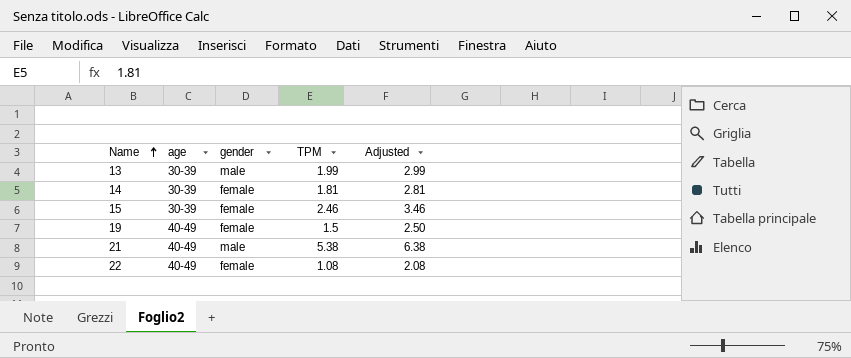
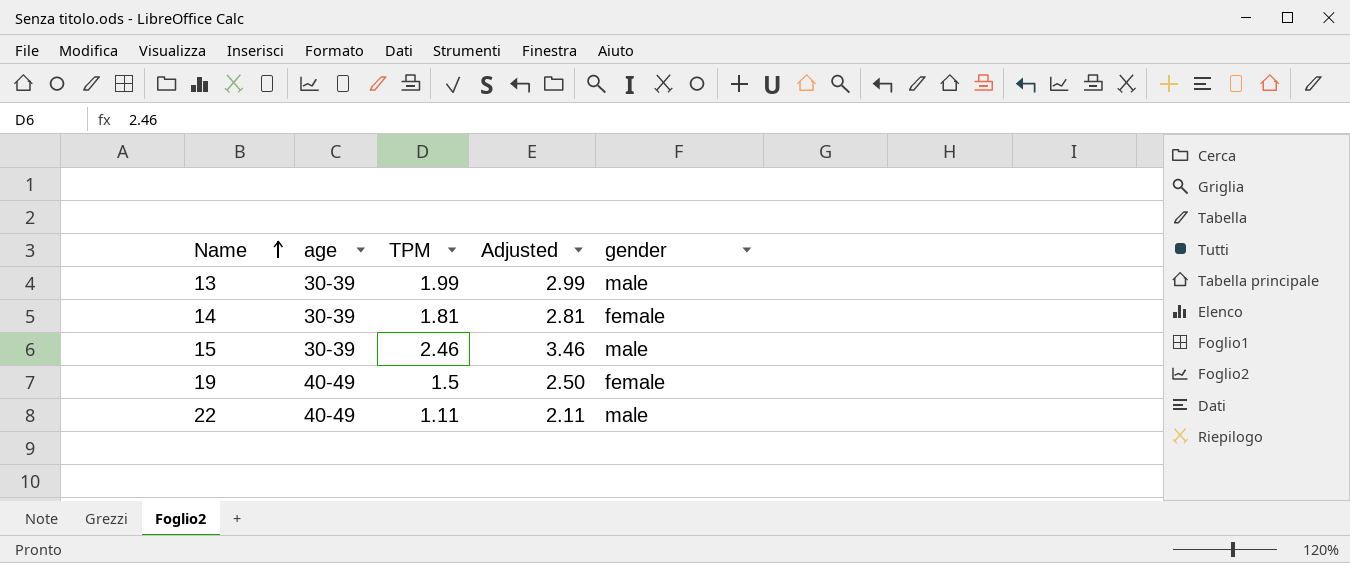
column gender | position: 3 -> 5
row 21: 40-49 | male | 5.38 | 6.38 -> none
15 | gender: female -> male
22 | TPM: 1.08 -> 1.11
22 | Adjusted: 2.08 -> 2.11
22 | gender: female -> male

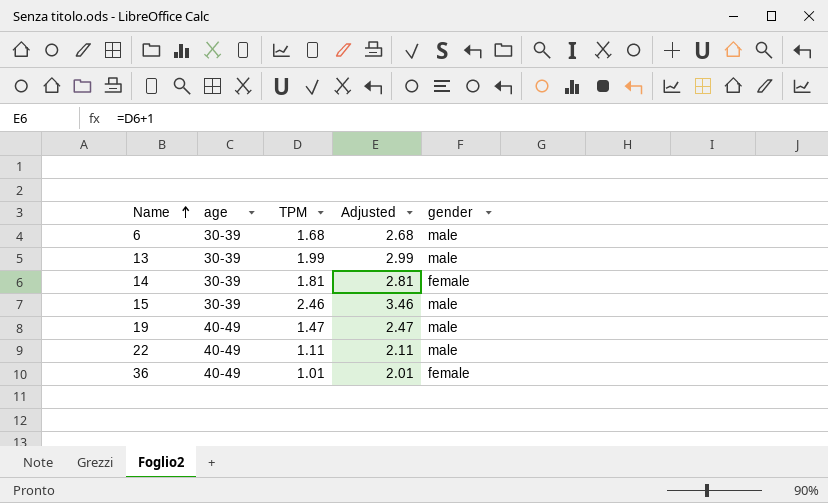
row 6: none -> 30-39 | 1.68 | 2.68 | male
19 | TPM: 1.5 -> 1.47
19 | Adjusted: 2.50 -> 2.47
19 | gender: female -> male
row 36: none -> 40-49 | 1.01 | 2.01 | female

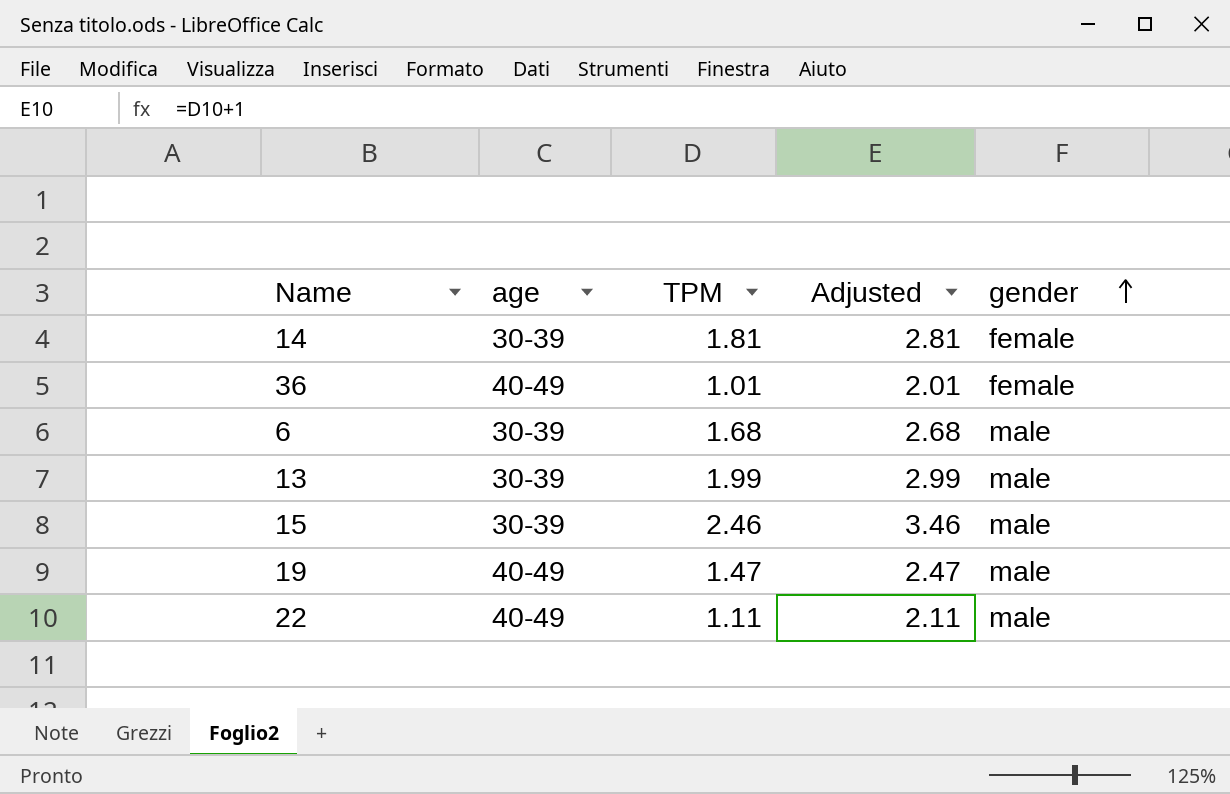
row order: Name ascending -> gender ascending

